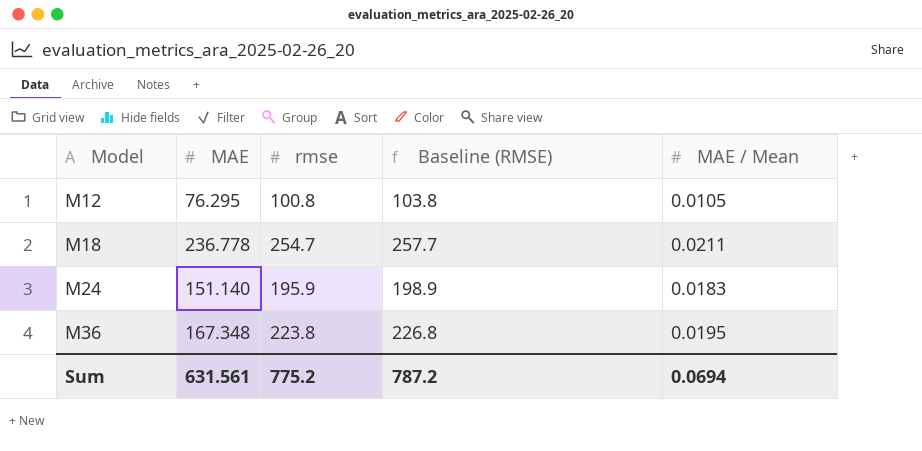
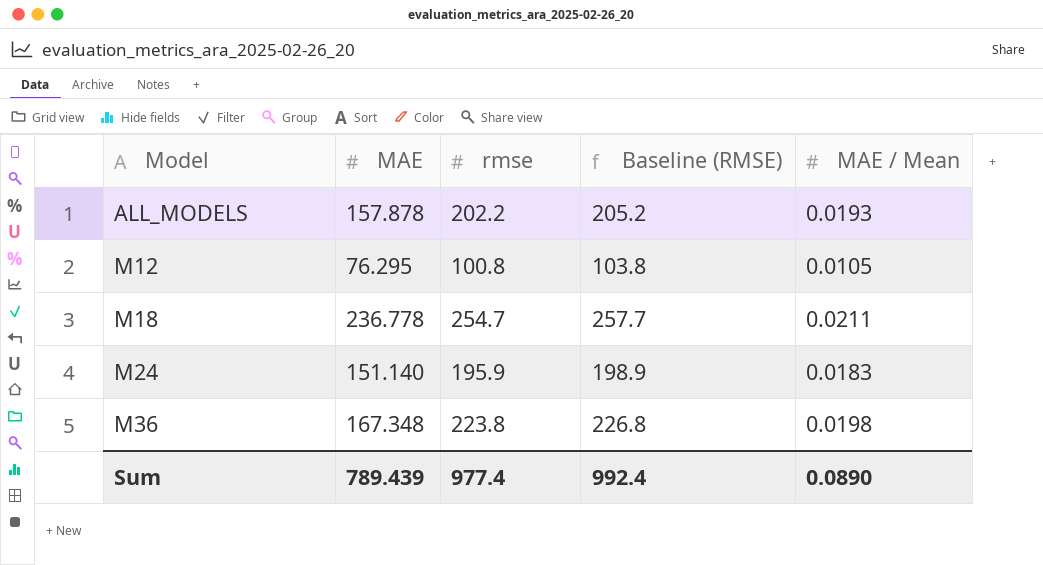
row ALL_MODELS: none -> 157.878 | 202.2 | 205.2 | 0.0193
M36 | MAE / Mean: 0.0195 -> 0.0198
Sum | MAE: 631.561 -> 789.439
Sum | rmse: 775.2 -> 977.4
Sum | Baseline (RMSE): 787.2 -> 992.4
Sum | MAE / Mean: 0.0694 -> 0.0890

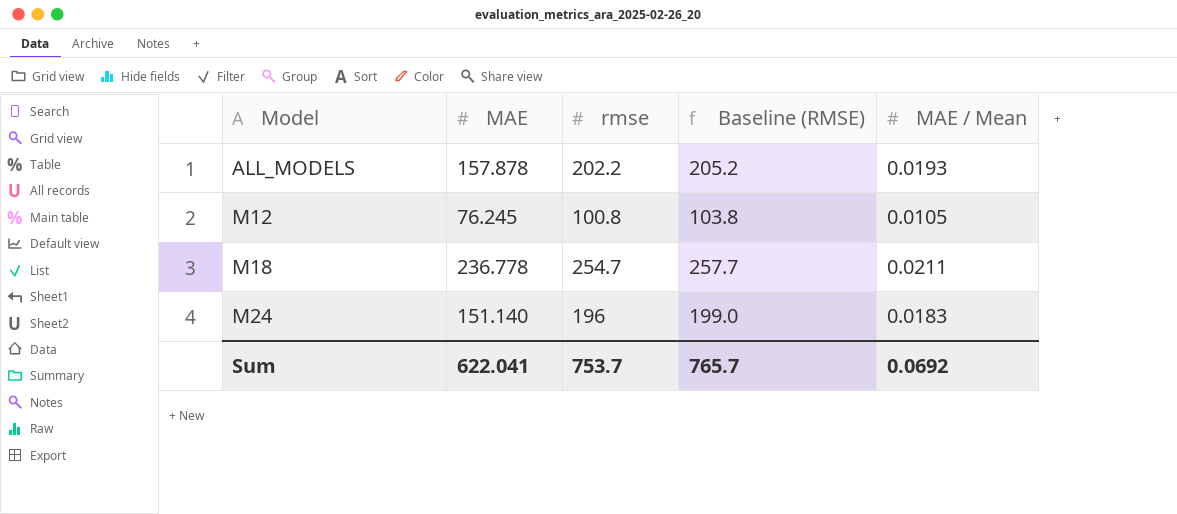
row M36: 167.348 | 223.8 | 226.8 | 0.0198 -> none
M12 | MAE: 76.295 -> 76.245
M24 | rmse: 195.9 -> 196
M24 | Baseline (RMSE): 198.9 -> 199.0
Sum | MAE: 789.439 -> 622.041
Sum | rmse: 977.4 -> 753.7
Sum | Baseline (RMSE): 992.4 -> 765.7
Sum | MAE / Mean: 0.0890 -> 0.0692

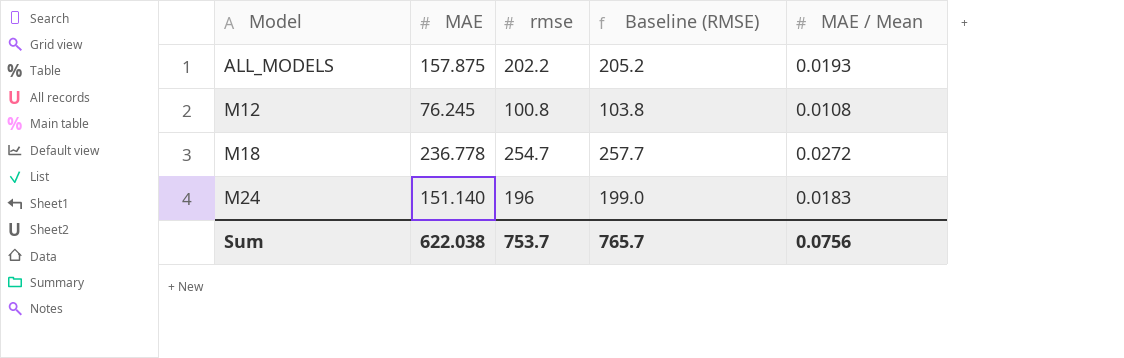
ALL_MODELS | MAE: 157.878 -> 157.875
M12 | MAE / Mean: 0.0105 -> 0.0108
M18 | MAE / Mean: 0.0211 -> 0.0272
Sum | MAE: 622.041 -> 622.038
Sum | MAE / Mean: 0.0692 -> 0.0756

